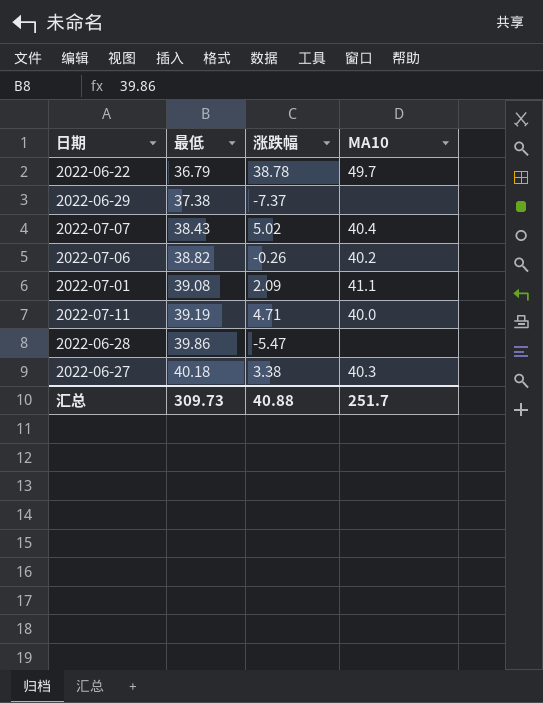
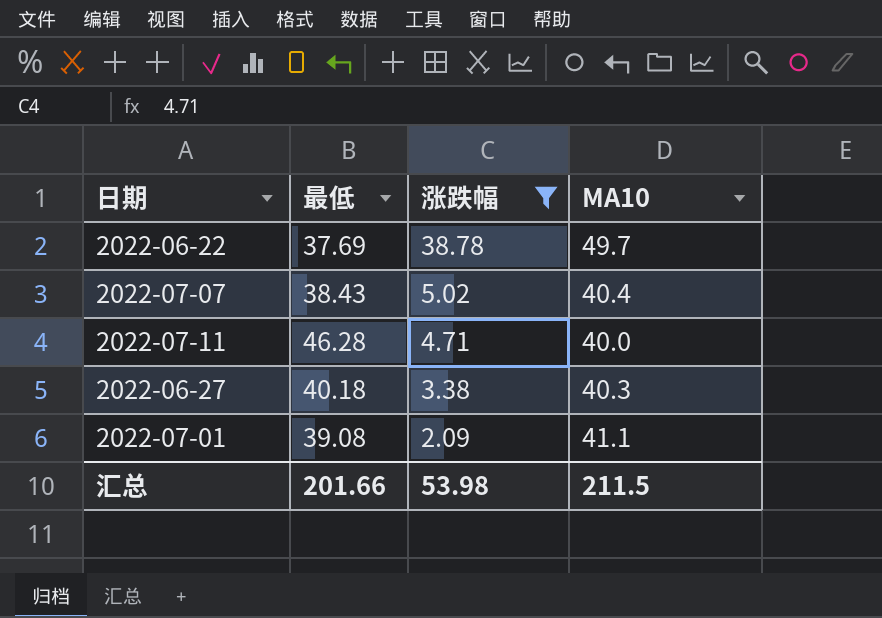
filter: none -> 涨跌幅 >= 2.09
row order: 最低 ascending -> 涨跌幅 descending
2022-06-22 | 最低: 36.79 -> 37.69
2022-07-11 | 最低: 39.19 -> 46.28
汇总 | 最低: 309.73 -> 201.66
汇总 | 涨跌幅: 40.88 -> 53.98
汇总 | MA10: 251.7 -> 211.5

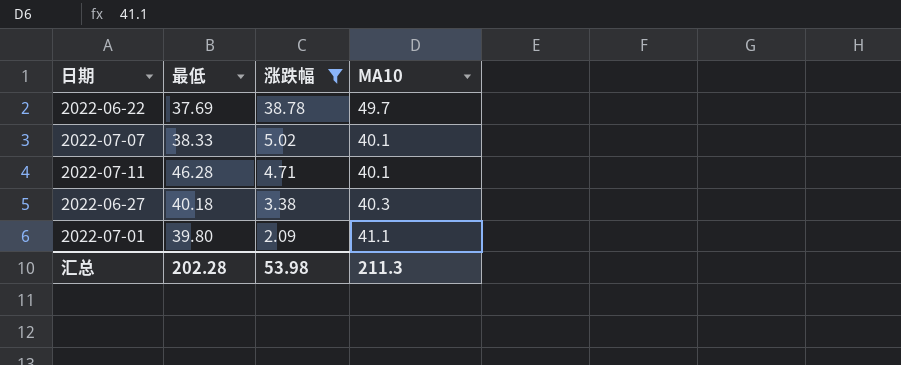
2022-07-07 | 最低: 38.43 -> 38.33
2022-07-07 | MA10: 40.4 -> 40.1
2022-07-11 | MA10: 40.0 -> 40.1
2022-07-01 | 最低: 39.08 -> 39.80
汇总 | 最低: 201.66 -> 202.28
汇总 | MA10: 211.5 -> 211.3

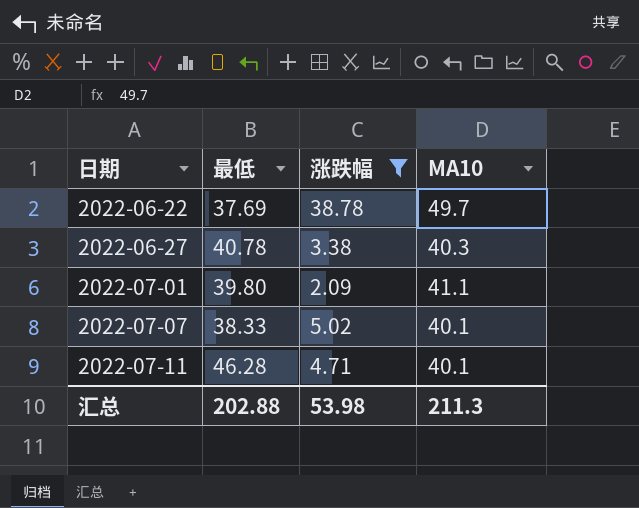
row order: 涨跌幅 descending -> 日期 ascending
2022-06-27 | 最低: 40.18 -> 40.78
汇总 | 最低: 202.28 -> 202.88

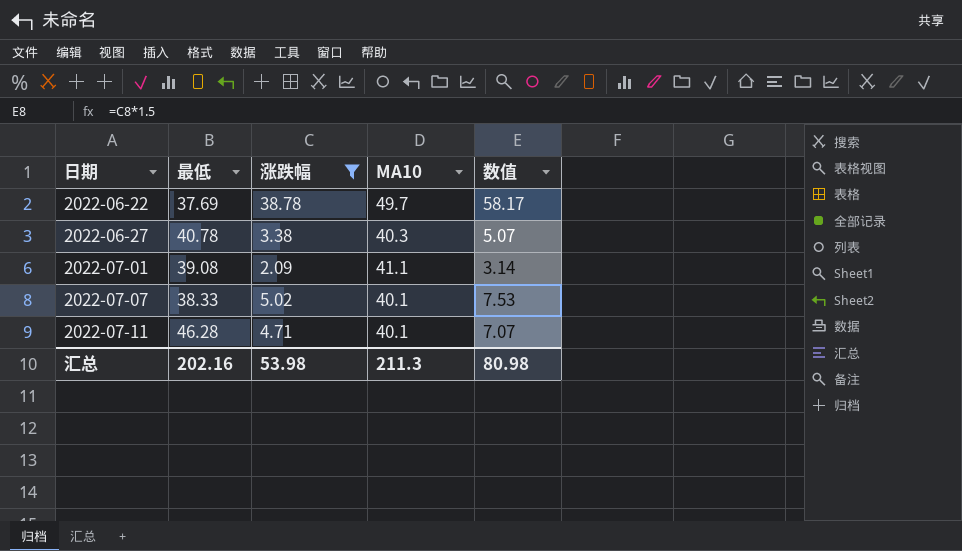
column 数值 | formula: none -> [涨跌幅] * 1.5
2022-07-01 | 最低: 39.80 -> 39.08
汇总 | 最低: 202.88 -> 202.16

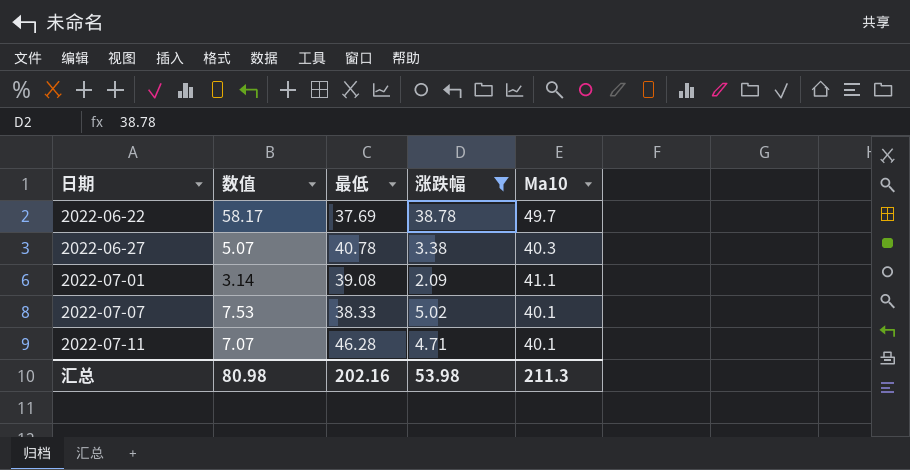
column 数值 | position: 5 -> 2
column name: MA10 -> Ma10

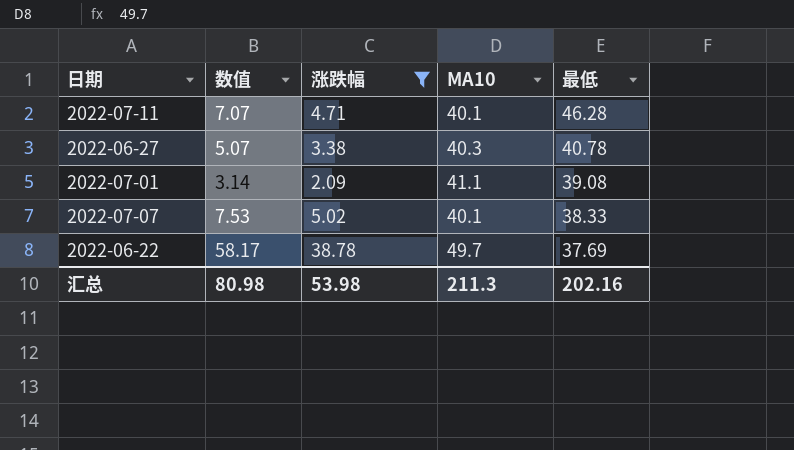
row order: 日期 ascending -> 最低 descending
column name: Ma10 -> MA10
column 最低 | position: 3 -> 5

